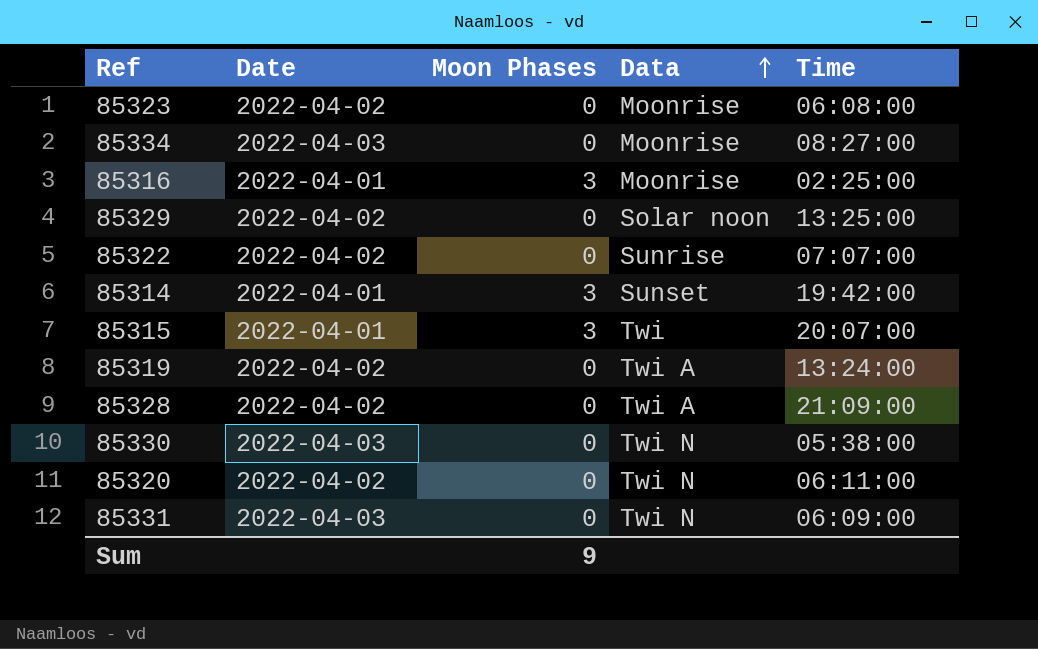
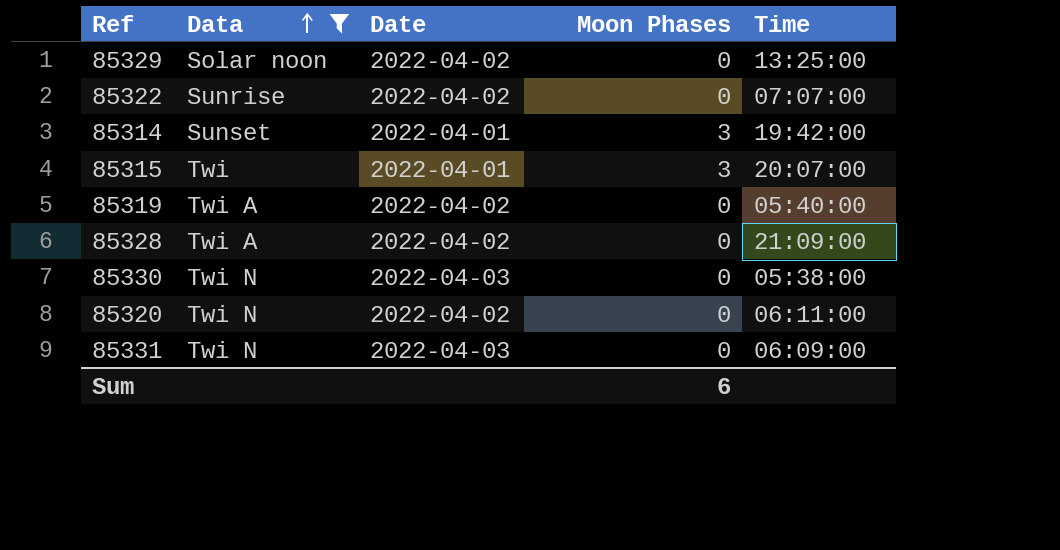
filter: none -> Data != Moonrise
column Data | position: 4 -> 2
85319 | Time: 13:24:00 -> 05:40:00
Sum | Moon Phases: 9 -> 6

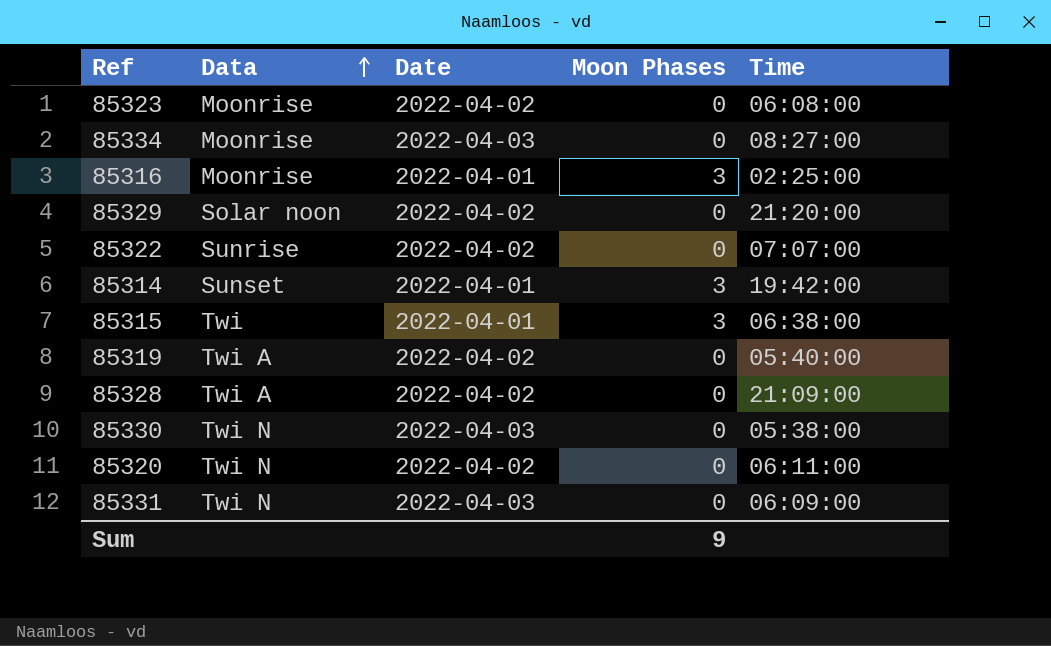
filter: Data != Moonrise -> none
85329 | Time: 13:25:00 -> 21:20:00
85315 | Time: 20:07:00 -> 06:38:00
Sum | Moon Phases: 6 -> 9

